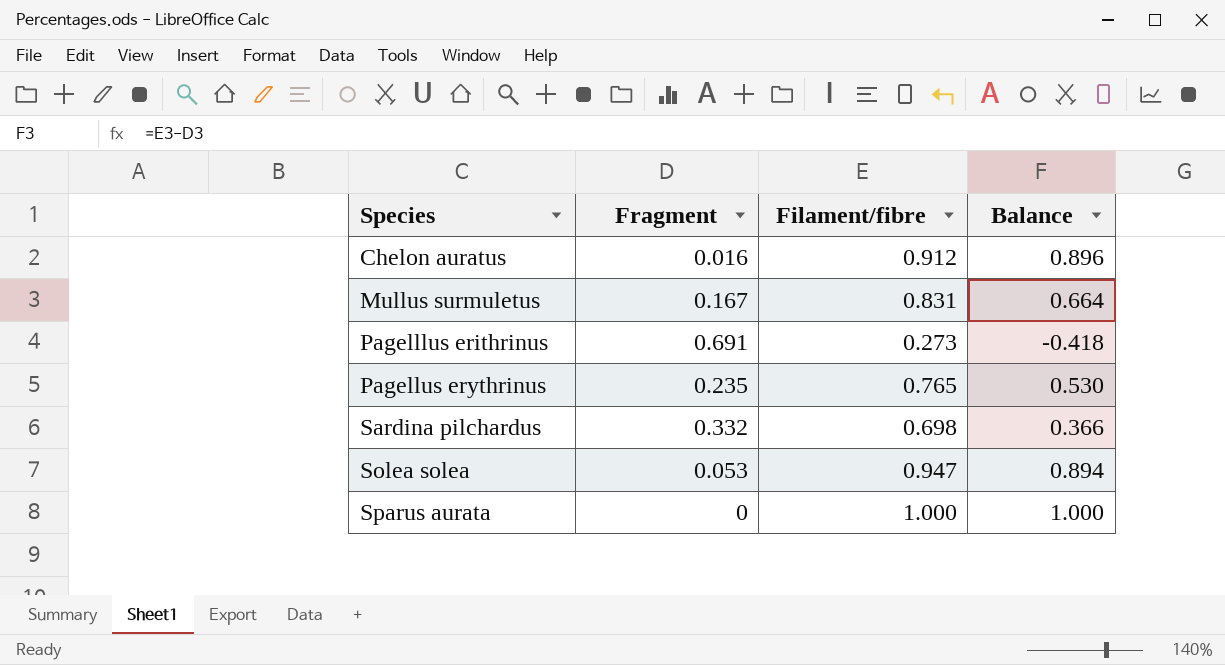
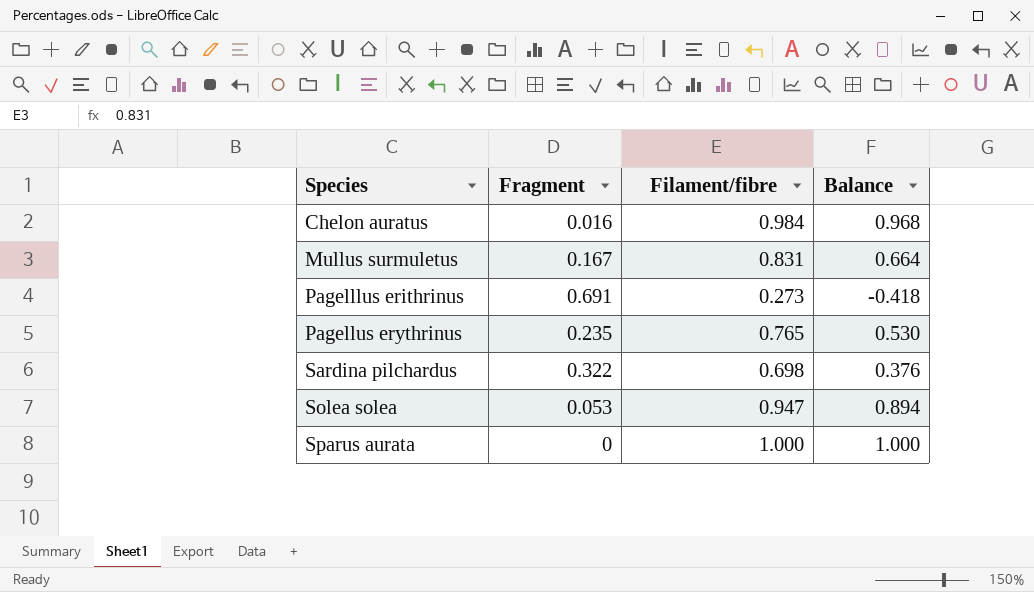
Chelon auratus | Filament/fibre: 0.912 -> 0.984
Chelon auratus | Balance: 0.896 -> 0.968
Sardina pilchardus | Fragment: 0.332 -> 0.322
Sardina pilchardus | Balance: 0.366 -> 0.376

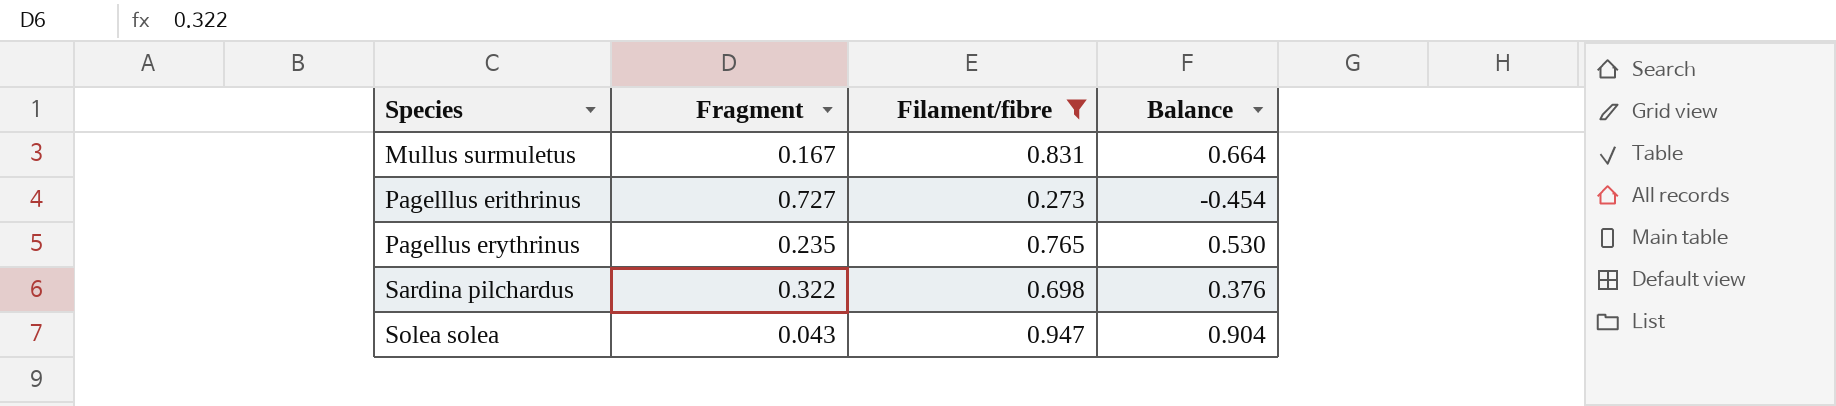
filter: none -> Filament/fibre <= 0.947
Pagelllus erithrinus | Fragment: 0.691 -> 0.727
Pagelllus erithrinus | Balance: -0.418 -> -0.454
Solea solea | Fragment: 0.053 -> 0.043
Solea solea | Balance: 0.894 -> 0.904

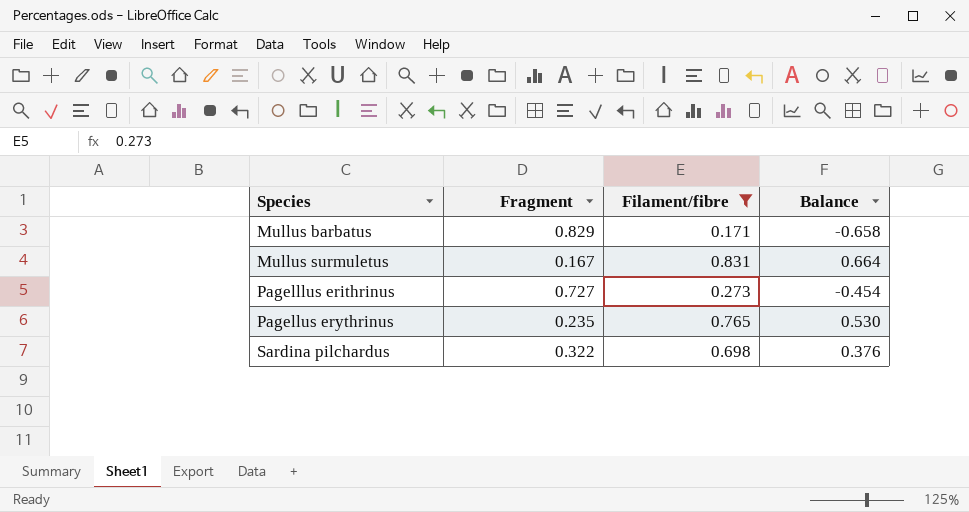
row Solea solea: 0.043 | 0.947 | 0.904 -> none
row Mullus barbatus: none -> 0.829 | 0.171 | -0.658

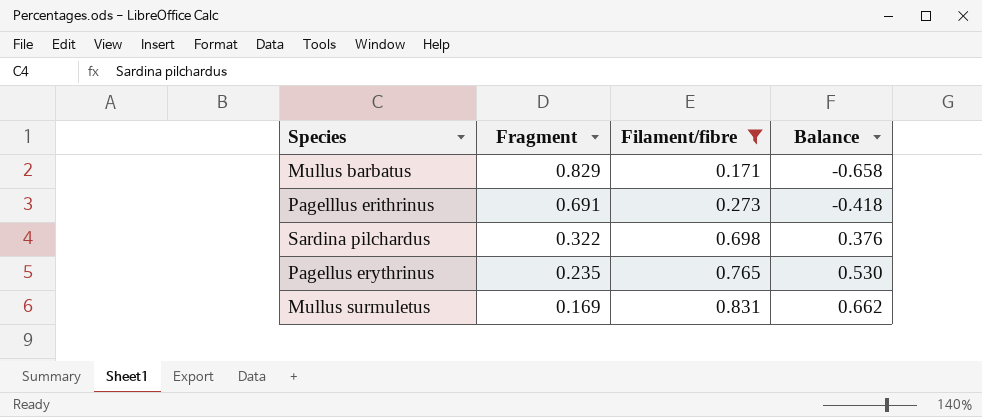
row order: Species ascending -> Fragment descending
Pagelllus erithrinus | Fragment: 0.727 -> 0.691
Pagelllus erithrinus | Balance: -0.454 -> -0.418
Mullus surmuletus | Fragment: 0.167 -> 0.169
Mullus surmuletus | Balance: 0.664 -> 0.662

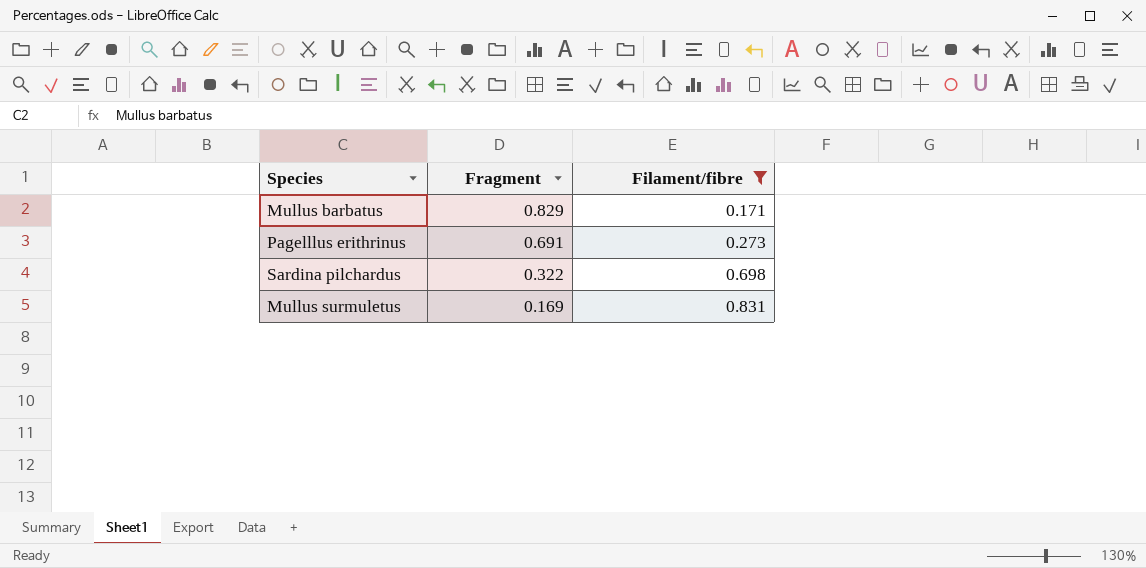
column Balance | formula: [Filament/fibre] - [Fragment] -> none
row Pagellus erythrinus: 0.235 | 0.765 | 0.530 -> none

